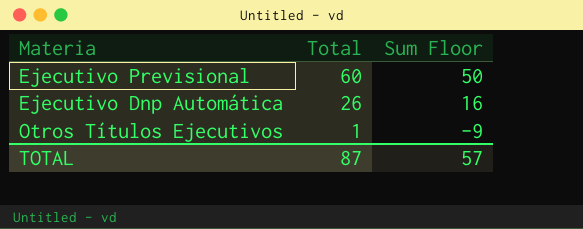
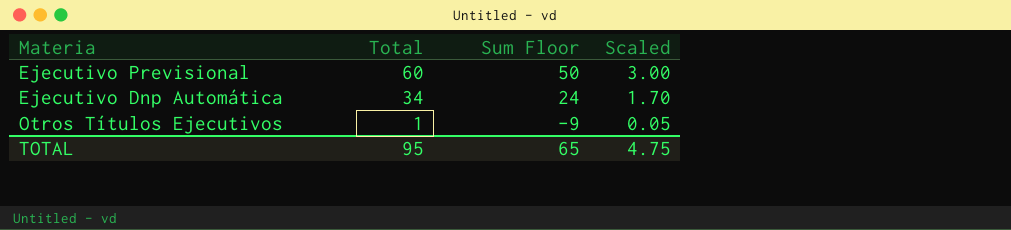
column Scaled | formula: none -> [Total] * 0.05
Ejecutivo Dnp Automática | Total: 26 -> 34
Ejecutivo Dnp Automática | Sum Floor: 16 -> 24
TOTAL | Total: 87 -> 95
TOTAL | Sum Floor: 57 -> 65

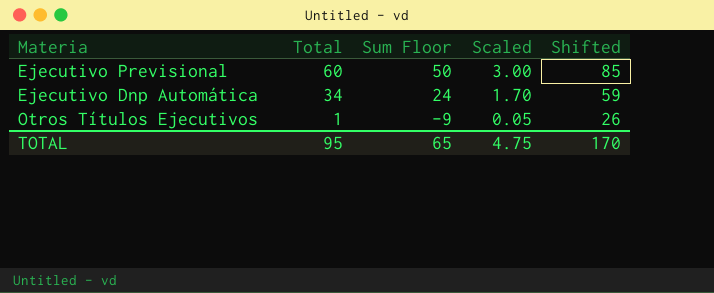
column Shifted | formula: none -> [Total] + 25

